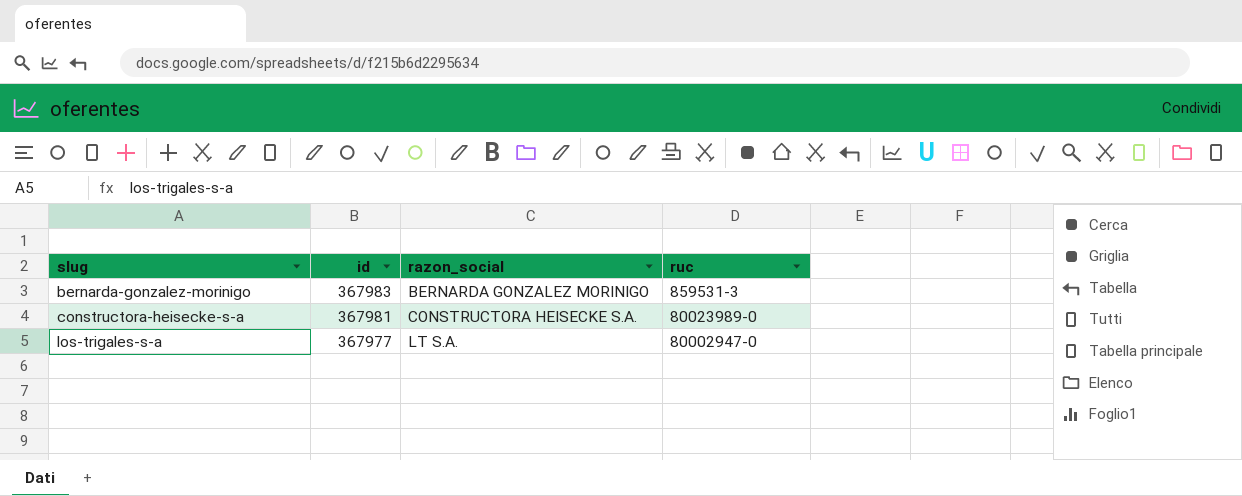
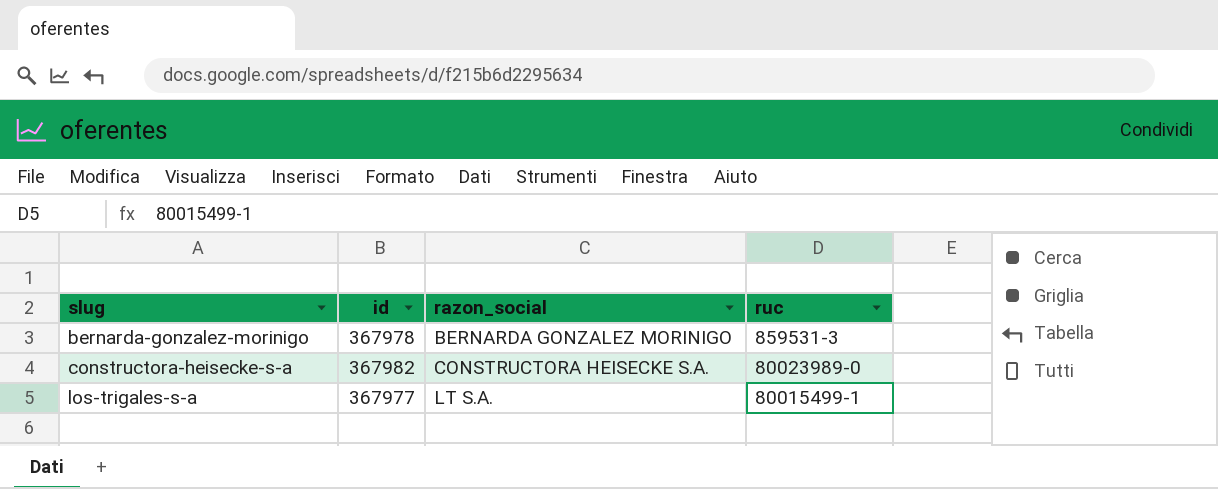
bernarda-gonzalez-morinigo | id: 367983 -> 367978
constructora-heisecke-s-a | id: 367981 -> 367982
los-trigales-s-a | ruc: 80002947-0 -> 80015499-1

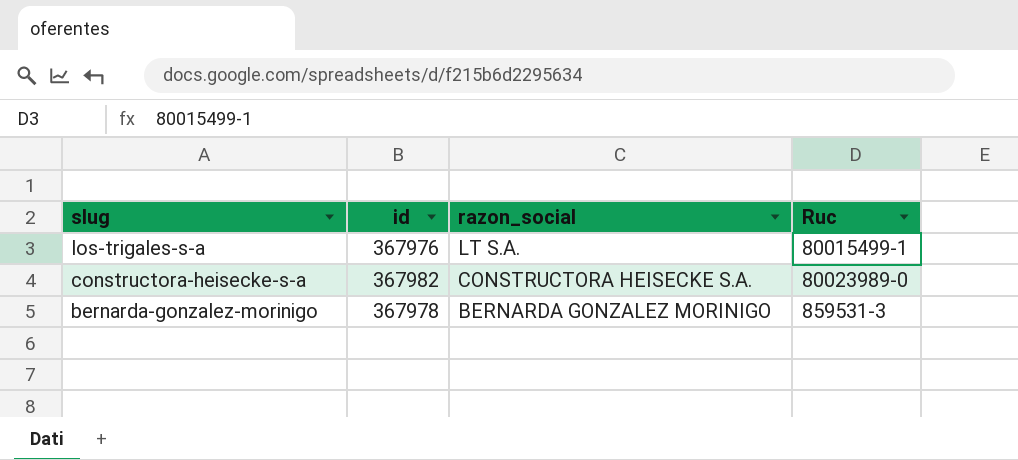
row order: slug ascending -> slug descending
column name: ruc -> Ruc
los-trigales-s-a | id: 367977 -> 367976

